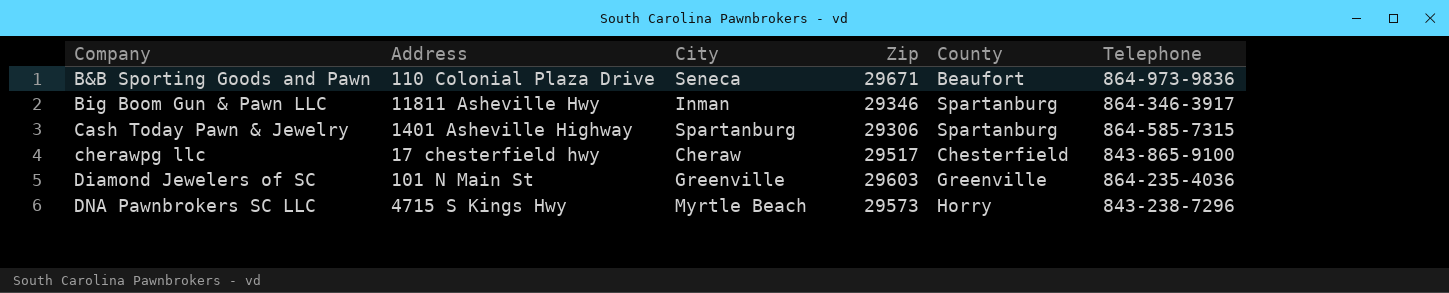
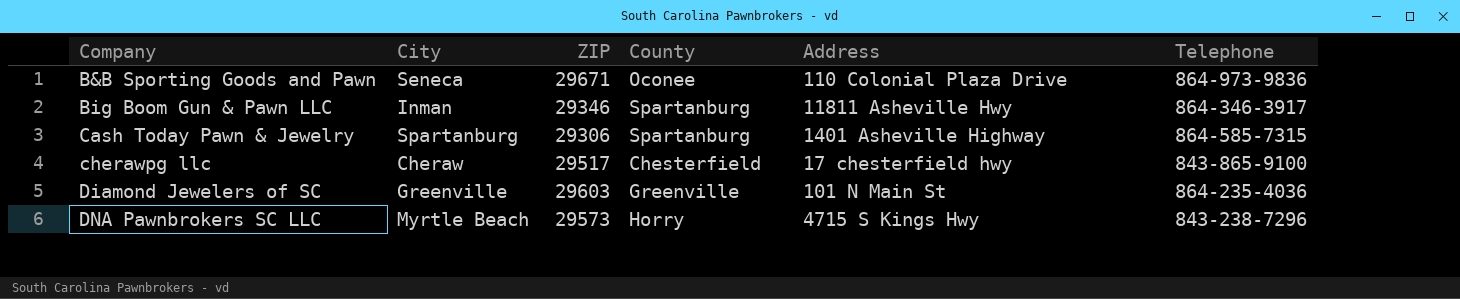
column name: Zip -> ZIP
column Address | position: 2 -> 5
B&B Sporting Goods and Pawn | County: Beaufort -> Oconee

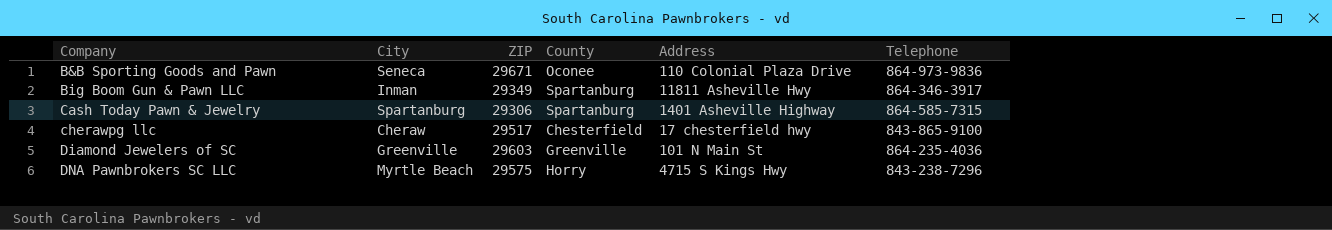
Big Boom Gun & Pawn LLC | ZIP: 29346 -> 29349
DNA Pawnbrokers SC LLC | ZIP: 29573 -> 29575

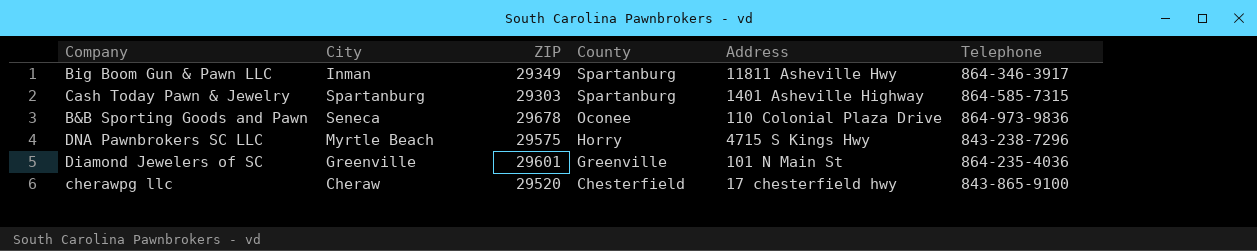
row order: Company ascending -> County descending
Cash Today Pawn & Jewelry | ZIP: 29306 -> 29303
B&B Sporting Goods and Pawn | ZIP: 29671 -> 29678
Diamond Jewelers of SC | ZIP: 29603 -> 29601
cherawpg llc | ZIP: 29517 -> 29520

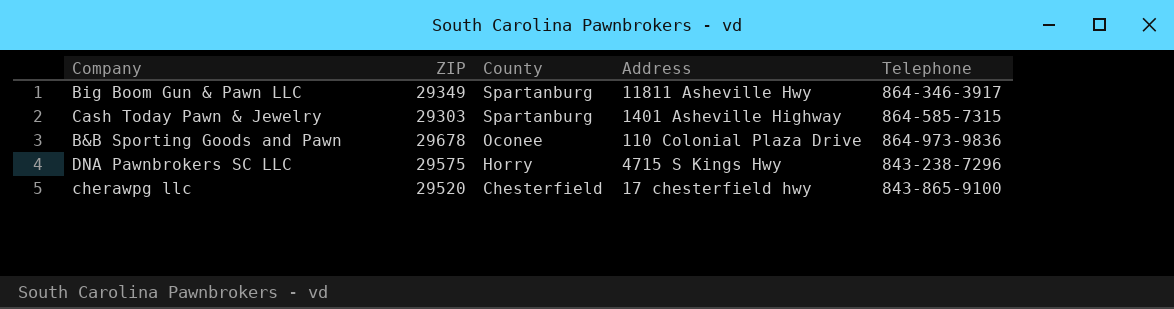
column City | position: 2 -> none
row Diamond Jewelers of SC: Greenville | 29601 | Greenville | 101 N Main St | 864-235-4036 -> none

